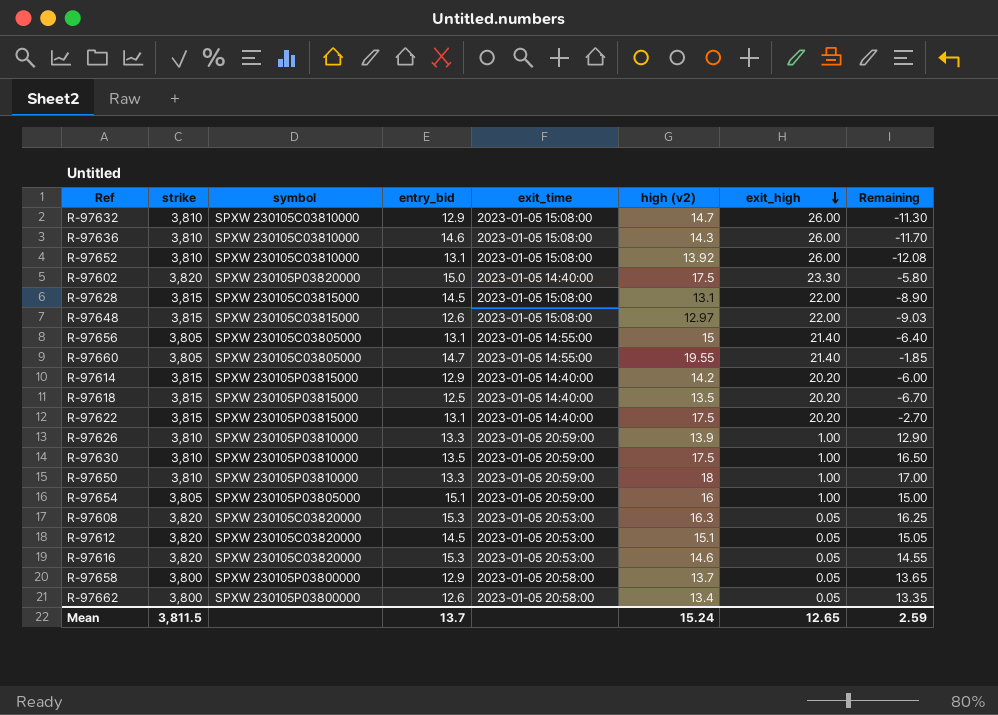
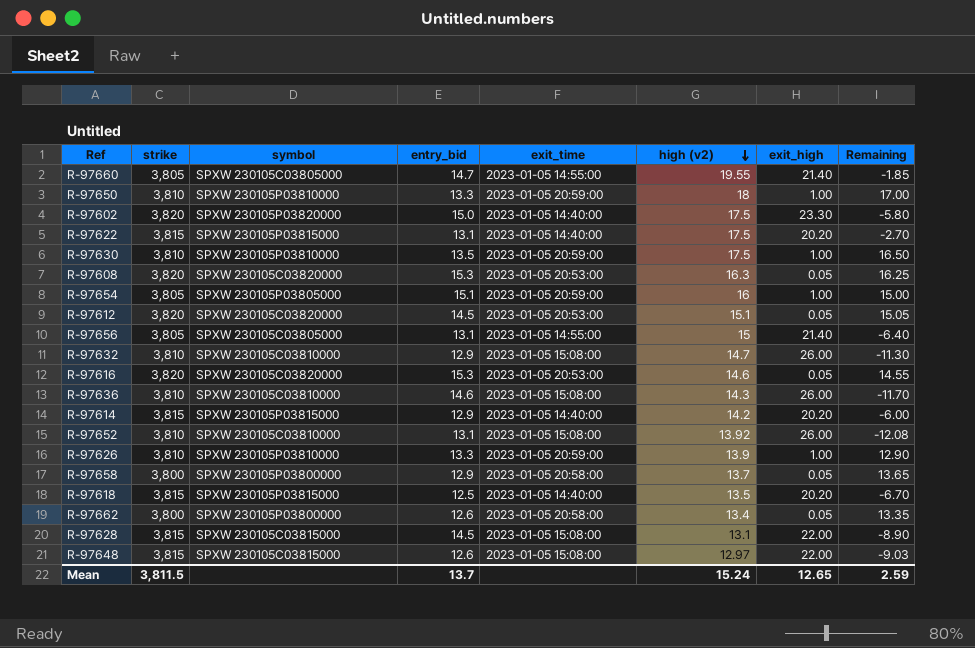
row order: exit_high descending -> high (v2) descending

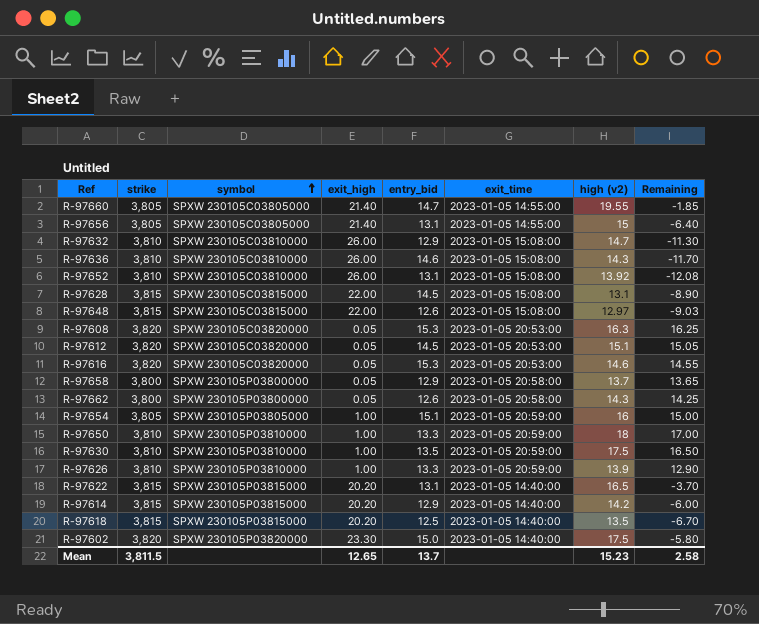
row order: high (v2) descending -> symbol ascending
column exit_high | position: 7 -> 4
R-97662 | high (v2): 13.4 -> 14.3
R-97662 | Remaining: 13.35 -> 14.25
R-97622 | high (v2): 17.5 -> 16.5
R-97622 | Remaining: -2.70 -> -3.70
Mean | high (v2): 15.24 -> 15.23
Mean | Remaining: 2.59 -> 2.58

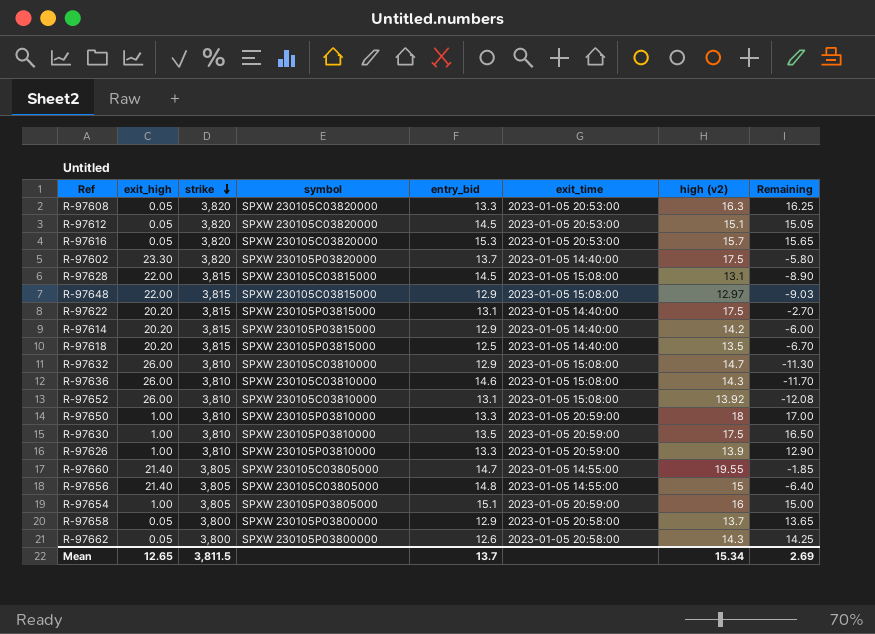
row order: symbol ascending -> strike descending
column exit_high | position: 4 -> 2
R-97608 | entry_bid: 15.3 -> 13.3
R-97616 | high (v2): 14.6 -> 15.7
R-97616 | Remaining: 14.55 -> 15.65
R-97602 | entry_bid: 15.0 -> 13.7
R-97648 | entry_bid: 12.6 -> 12.9
R-97622 | high (v2): 16.5 -> 17.5
R-97622 | Remaining: -3.70 -> -2.70
R-97656 | entry_bid: 13.1 -> 14.8
Mean | high (v2): 15.23 -> 15.34
Mean | Remaining: 2.58 -> 2.69

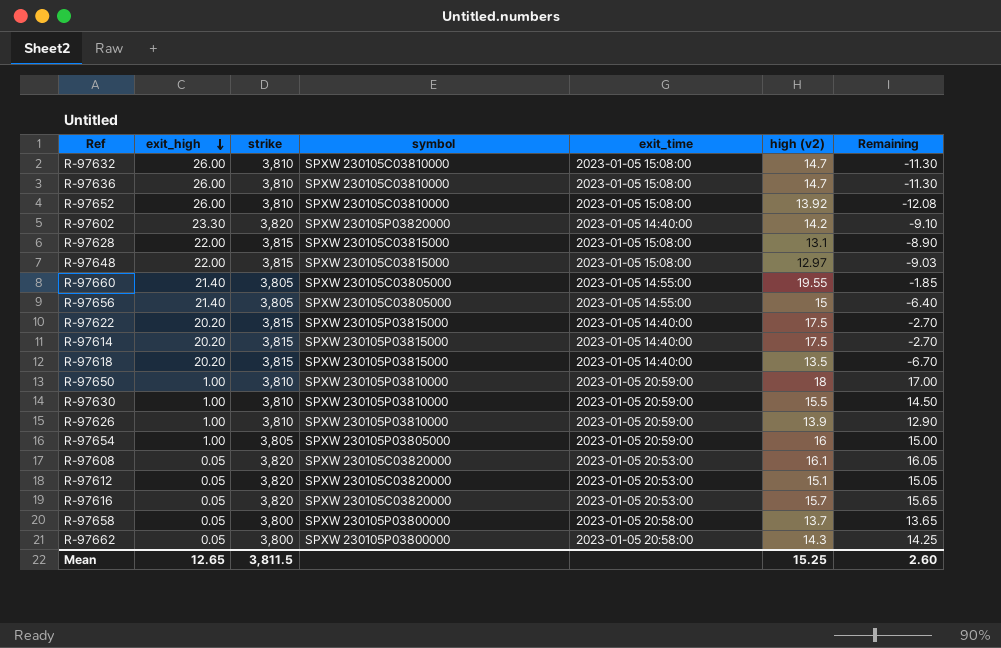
row order: strike descending -> exit_high descending
column entry_bid | position: 5 -> none
R-97636 | high (v2): 14.3 -> 14.7
R-97636 | Remaining: -11.70 -> -11.30
R-97602 | high (v2): 17.5 -> 14.2
R-97602 | Remaining: -5.80 -> -9.10
R-97614 | high (v2): 14.2 -> 17.5
R-97614 | Remaining: -6.00 -> -2.70
R-97630 | high (v2): 17.5 -> 15.5
R-97630 | Remaining: 16.50 -> 14.50
R-97608 | high (v2): 16.3 -> 16.1
R-97608 | Remaining: 16.25 -> 16.05
Mean | high (v2): 15.34 -> 15.25
Mean | Remaining: 2.69 -> 2.60

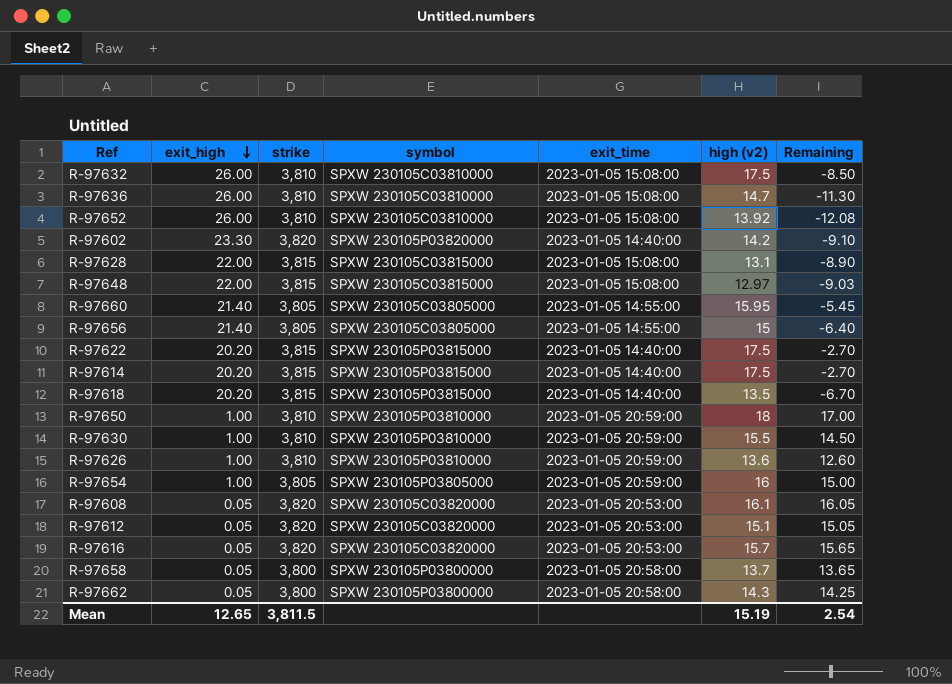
R-97632 | high (v2): 14.7 -> 17.5
R-97632 | Remaining: -11.30 -> -8.50
R-97660 | high (v2): 19.55 -> 15.95
R-97660 | Remaining: -1.85 -> -5.45
R-97626 | high (v2): 13.9 -> 13.6
R-97626 | Remaining: 12.90 -> 12.60
Mean | high (v2): 15.25 -> 15.19
Mean | Remaining: 2.60 -> 2.54

